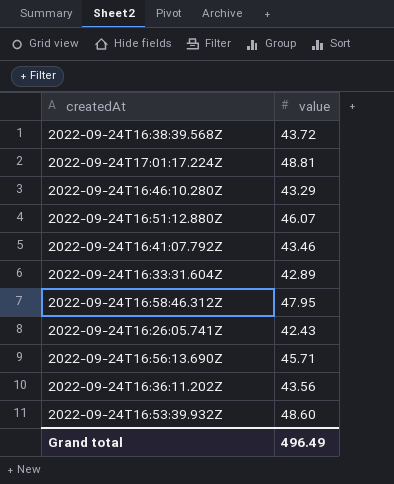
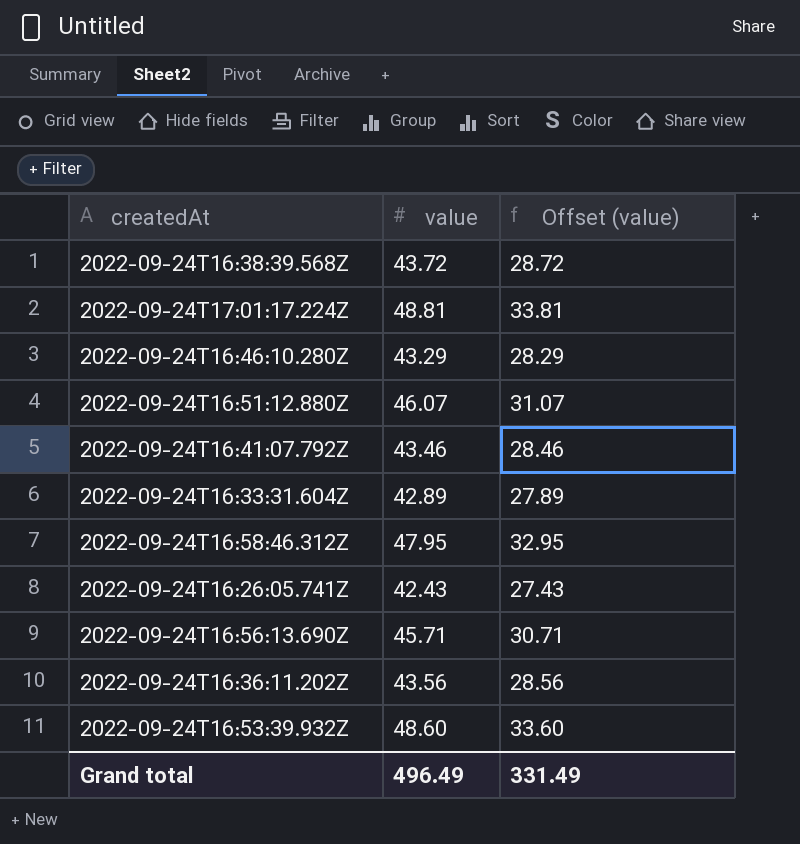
column Offset (value) | formula: none -> [value] - 15

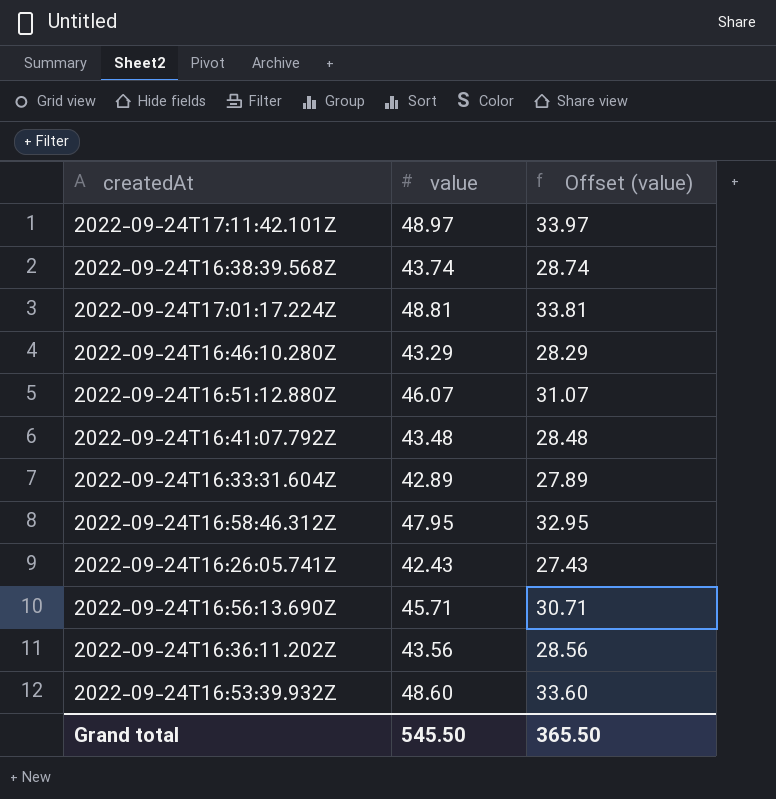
row 2022-09-24T17:11:42.101Z: none -> 48.97 | 33.97
2022-09-24T16:38:39.568Z | value: 43.72 -> 43.74
2022-09-24T16:38:39.568Z | Offset (value): 28.72 -> 28.74
2022-09-24T16:41:07.792Z | value: 43.46 -> 43.48
2022-09-24T16:41:07.792Z | Offset (value): 28.46 -> 28.48
Grand total | value: 496.49 -> 545.50
Grand total | Offset (value): 331.49 -> 365.50

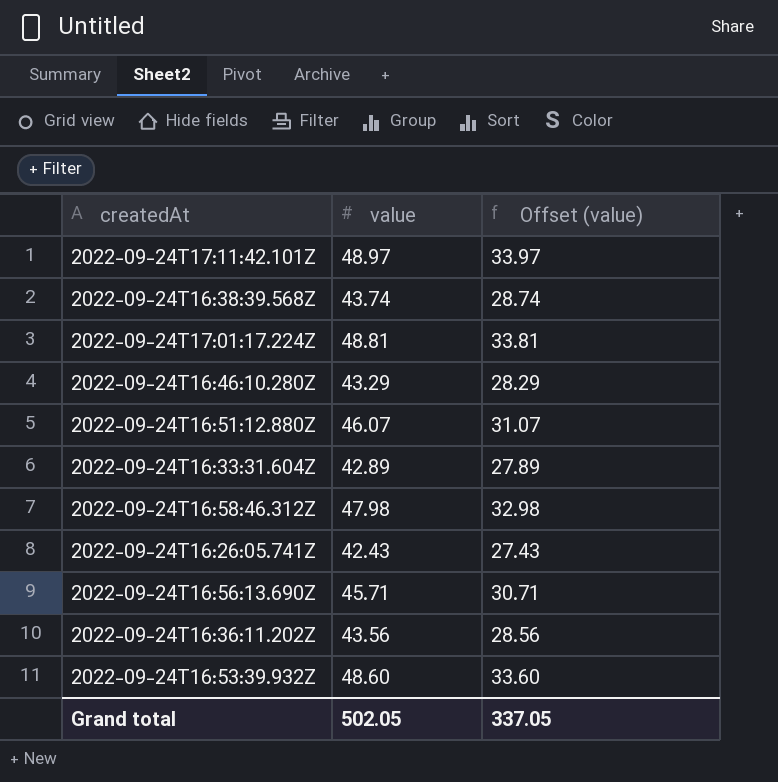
row 2022-09-24T16:41:07.792Z: 43.48 | 28.48 -> none
2022-09-24T16:58:46.312Z | value: 47.95 -> 47.98
2022-09-24T16:58:46.312Z | Offset (value): 32.95 -> 32.98
Grand total | value: 545.50 -> 502.05
Grand total | Offset (value): 365.50 -> 337.05

